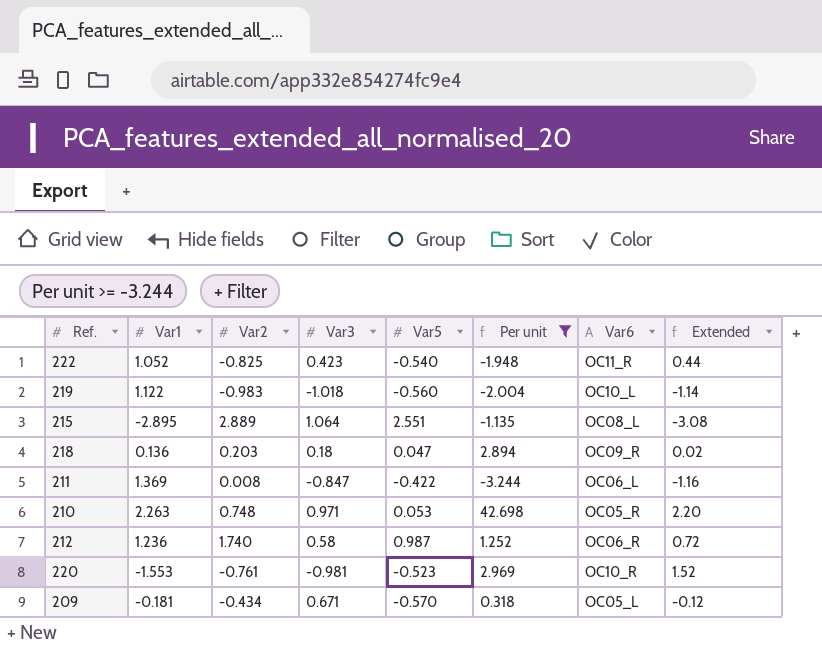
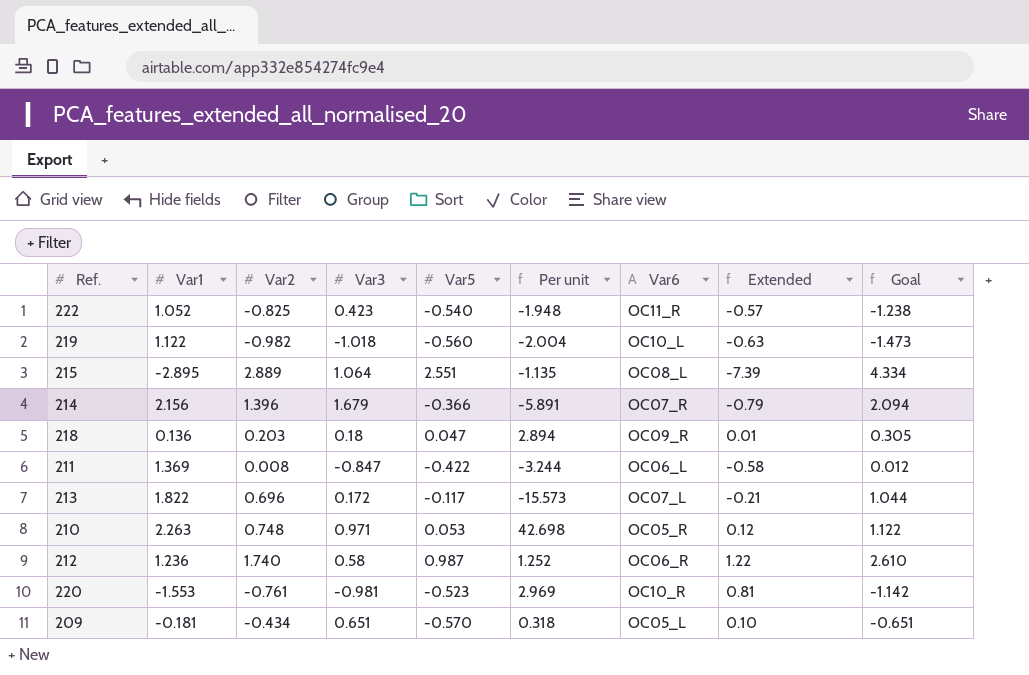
filter: Per unit >= -3.244 -> none
column Extended | formula: [Var1] * [Var3] -> [Var1] * [Var5]
column Goal | formula: none -> [Var2] * 1.5
219 | Var2: -0.983 -> -0.982
209 | Var3: 0.671 -> 0.651

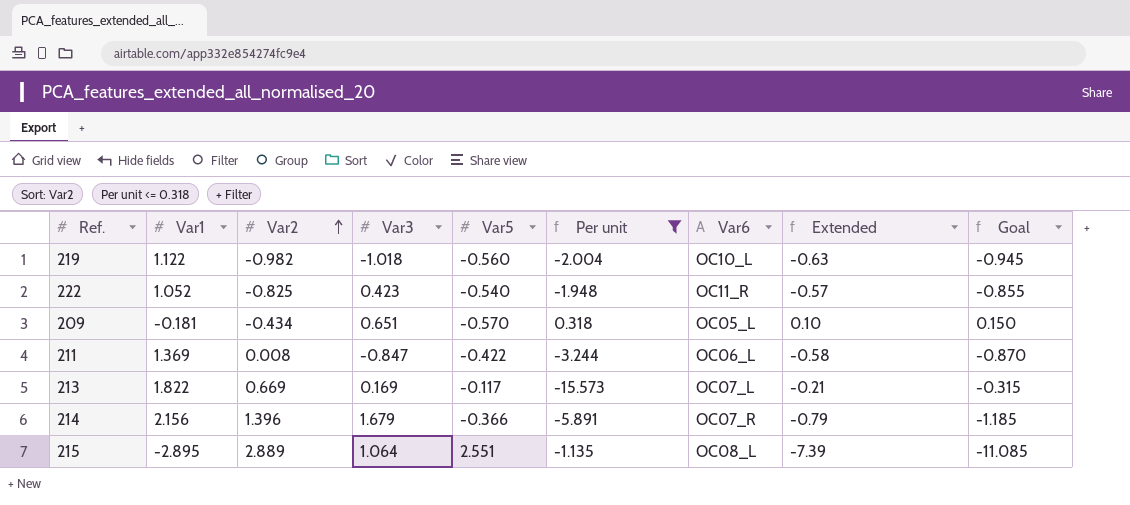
filter: none -> Per unit <= 0.318
row order: none -> Var2 ascending
column Goal | formula: [Var2] * 1.5 -> [Extended] * 1.5
213 | Var2: 0.696 -> 0.669
213 | Var3: 0.172 -> 0.169

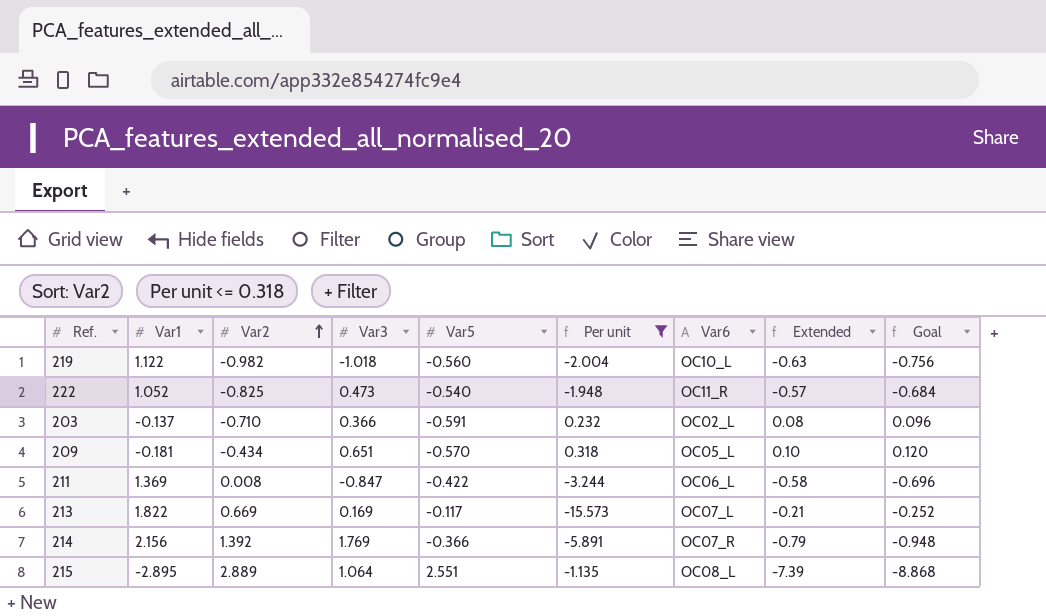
column Goal | formula: [Extended] * 1.5 -> [Extended] * 1.2
222 | Var3: 0.423 -> 0.473
row 203: none -> -0.137 | -0.710 | 0.366 | -0.591 | 0.232 | OC02_L | 0.08 | 0.096
214 | Var2: 1.396 -> 1.392
214 | Var3: 1.679 -> 1.769

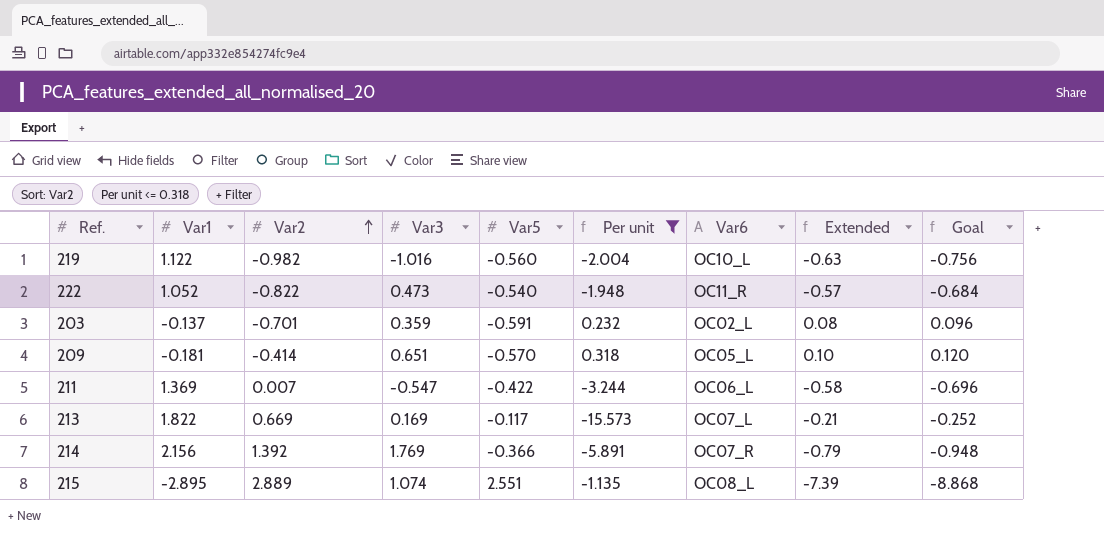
219 | Var3: -1.018 -> -1.016
222 | Var2: -0.825 -> -0.822
203 | Var2: -0.710 -> -0.701
203 | Var3: 0.366 -> 0.359
209 | Var2: -0.434 -> -0.414
211 | Var2: 0.008 -> 0.007
211 | Var3: -0.847 -> -0.547
215 | Var3: 1.064 -> 1.074

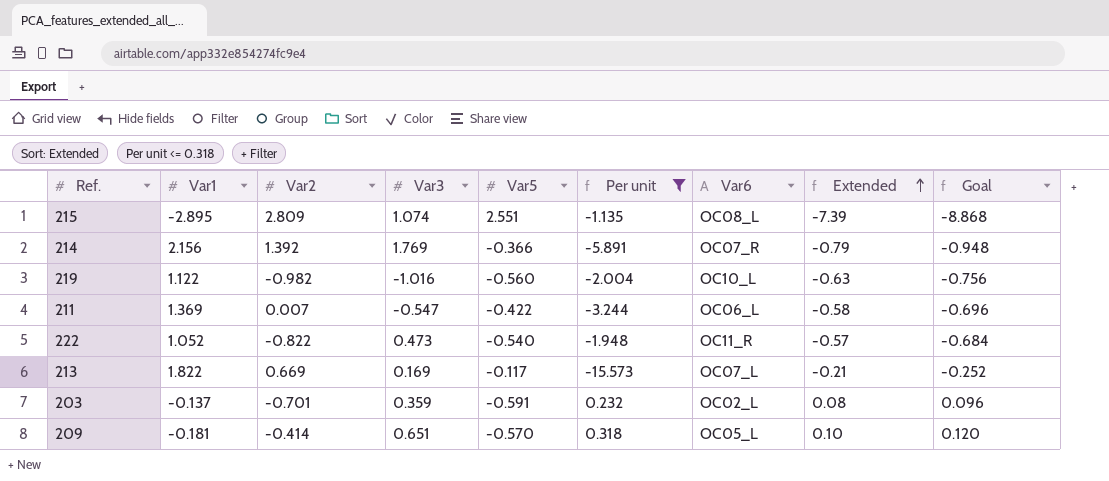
row order: Var2 ascending -> Extended ascending
215 | Var2: 2.889 -> 2.809

